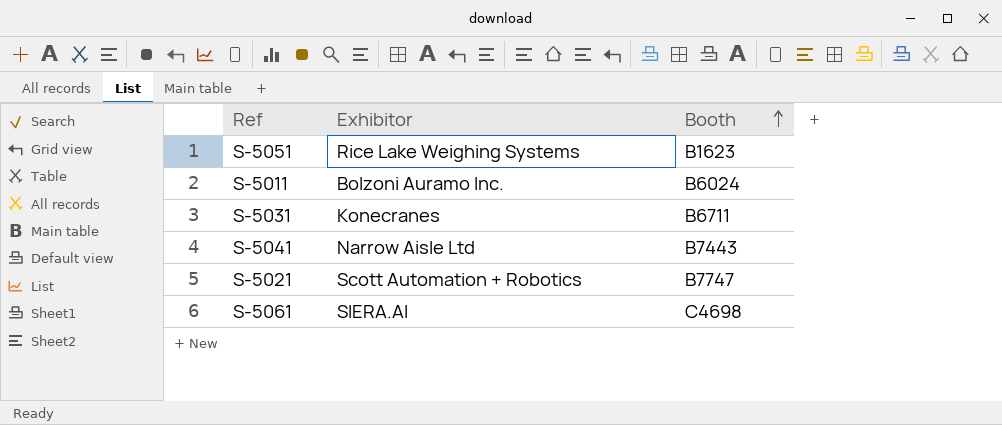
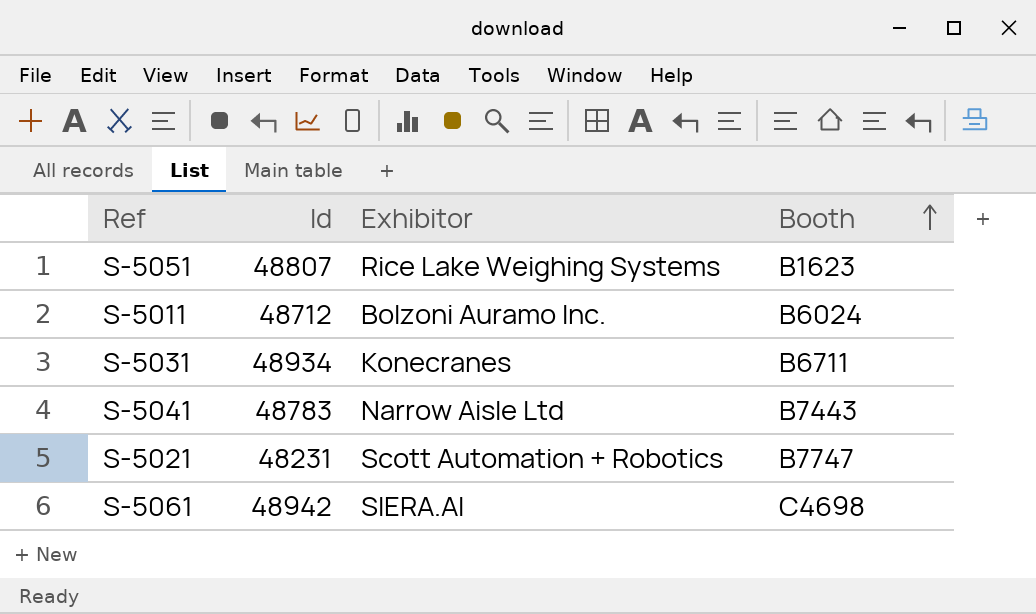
column Id | position: none -> 2

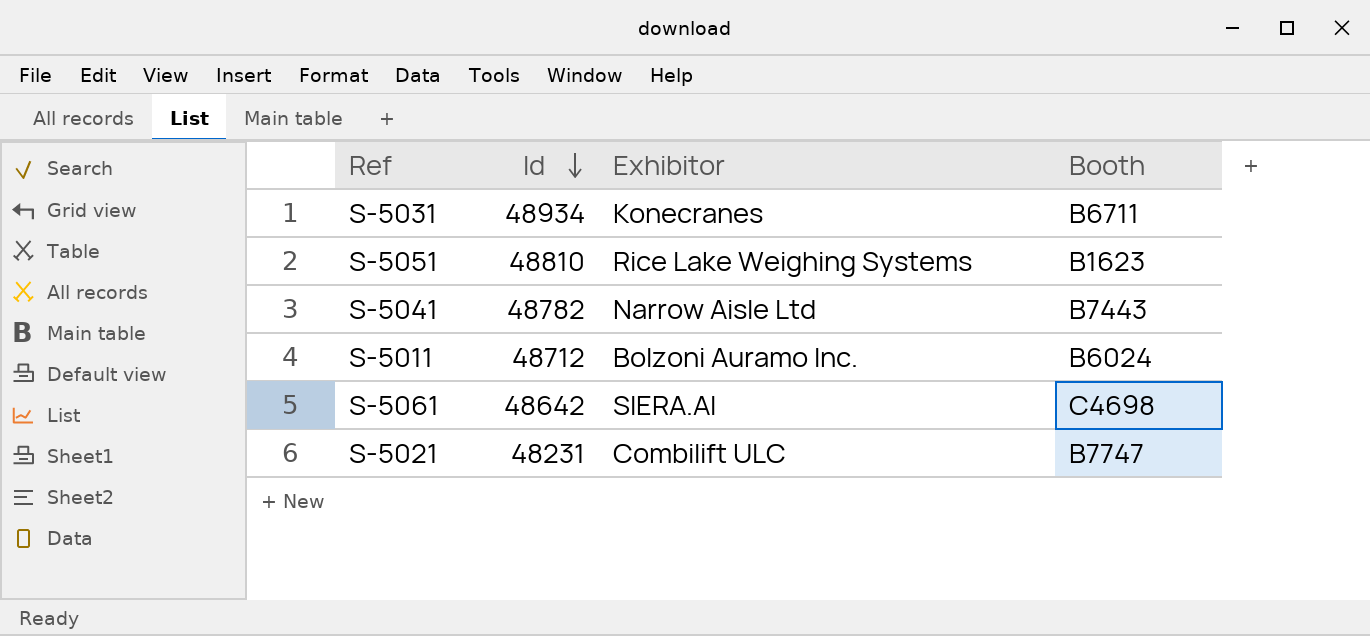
row order: Booth ascending -> Id descending
S-5051 | Id: 48807 -> 48810
S-5041 | Id: 48783 -> 48782
S-5061 | Id: 48942 -> 48642
S-5021 | Exhibitor: Scott Automation + Robotics -> Combilift ULC

